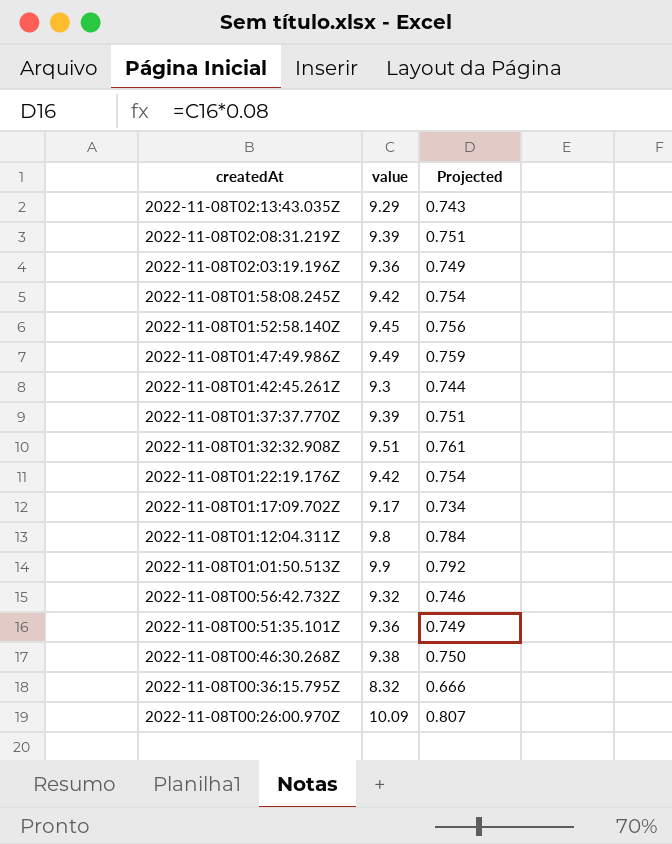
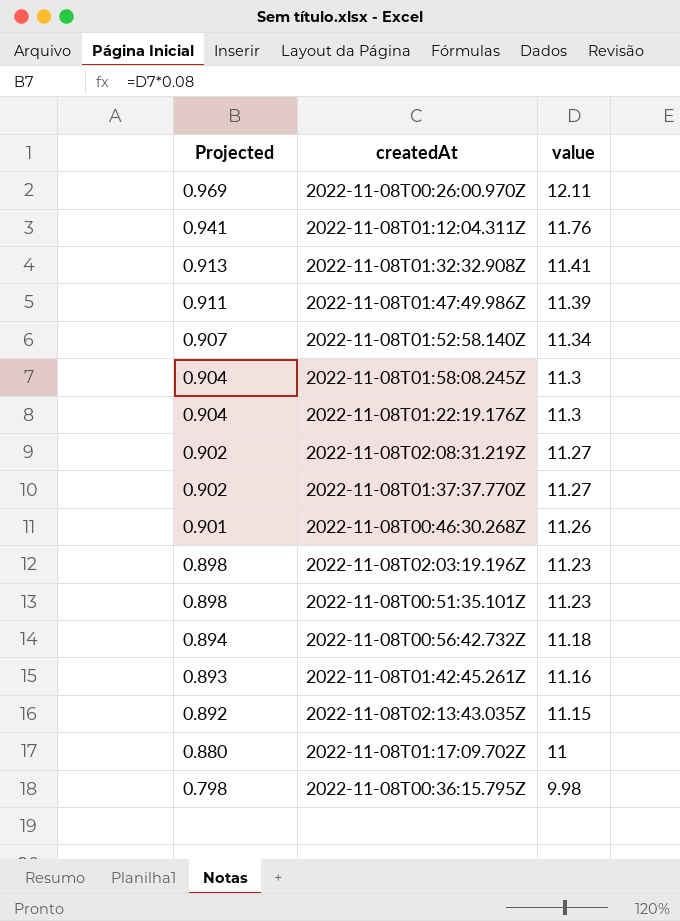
row order: createdAt descending -> Projected descending
column Projected | position: 3 -> 1
row 2022-11-08T01:01:50.513Z: 9.9 | 0.792 -> none
2022-11-08T00:26:00.970Z | Projected: 0.807 -> 0.969
2022-11-08T00:26:00.970Z | value: 10.09 -> 12.11
2022-11-08T01:12:04.311Z | Projected: 0.784 -> 0.941
2022-11-08T01:12:04.311Z | value: 9.8 -> 11.76
2022-11-08T01:32:32.908Z | Projected: 0.761 -> 0.913
2022-11-08T01:32:32.908Z | value: 9.51 -> 11.41
2022-11-08T01:47:49.986Z | Projected: 0.759 -> 0.911
2022-11-08T01:47:49.986Z | value: 9.49 -> 11.39
2022-11-08T01:52:58.140Z | Projected: 0.756 -> 0.907
2022-11-08T01:52:58.140Z | value: 9.45 -> 11.34
2022-11-08T01:58:08.245Z | Projected: 0.754 -> 0.904
2022-11-08T01:58:08.245Z | value: 9.42 -> 11.3
2022-11-08T01:22:19.176Z | Projected: 0.754 -> 0.904
2022-11-08T01:22:19.176Z | value: 9.42 -> 11.3
2022-11-08T02:08:31.219Z | Projected: 0.751 -> 0.902
2022-11-08T02:08:31.219Z | value: 9.39 -> 11.27
2022-11-08T01:37:37.770Z | Projected: 0.751 -> 0.902
2022-11-08T01:37:37.770Z | value: 9.39 -> 11.27
2022-11-08T00:46:30.268Z | Projected: 0.750 -> 0.901
2022-11-08T00:46:30.268Z | value: 9.38 -> 11.26
2022-11-08T02:03:19.196Z | Projected: 0.749 -> 0.898
2022-11-08T02:03:19.196Z | value: 9.36 -> 11.23
2022-11-08T00:51:35.101Z | Projected: 0.749 -> 0.898
2022-11-08T00:51:35.101Z | value: 9.36 -> 11.23
2022-11-08T00:56:42.732Z | Projected: 0.746 -> 0.894
2022-11-08T00:56:42.732Z | value: 9.32 -> 11.18
2022-11-08T01:42:45.261Z | Projected: 0.744 -> 0.893
2022-11-08T01:42:45.261Z | value: 9.3 -> 11.16
2022-11-08T02:13:43.035Z | Projected: 0.743 -> 0.892
2022-11-08T02:13:43.035Z | value: 9.29 -> 11.15
2022-11-08T01:17:09.702Z | Projected: 0.734 -> 0.880
2022-11-08T01:17:09.702Z | value: 9.17 -> 11
2022-11-08T00:36:15.795Z | Projected: 0.666 -> 0.798
2022-11-08T00:36:15.795Z | value: 8.32 -> 9.98

